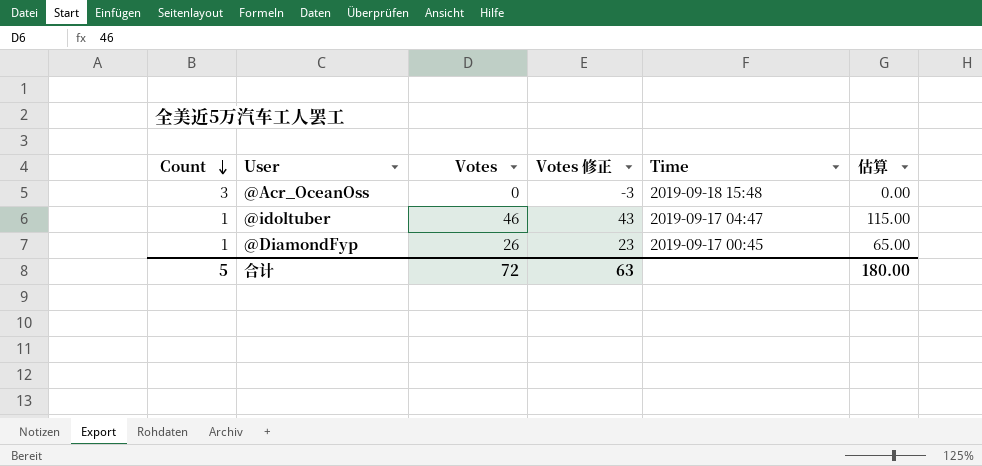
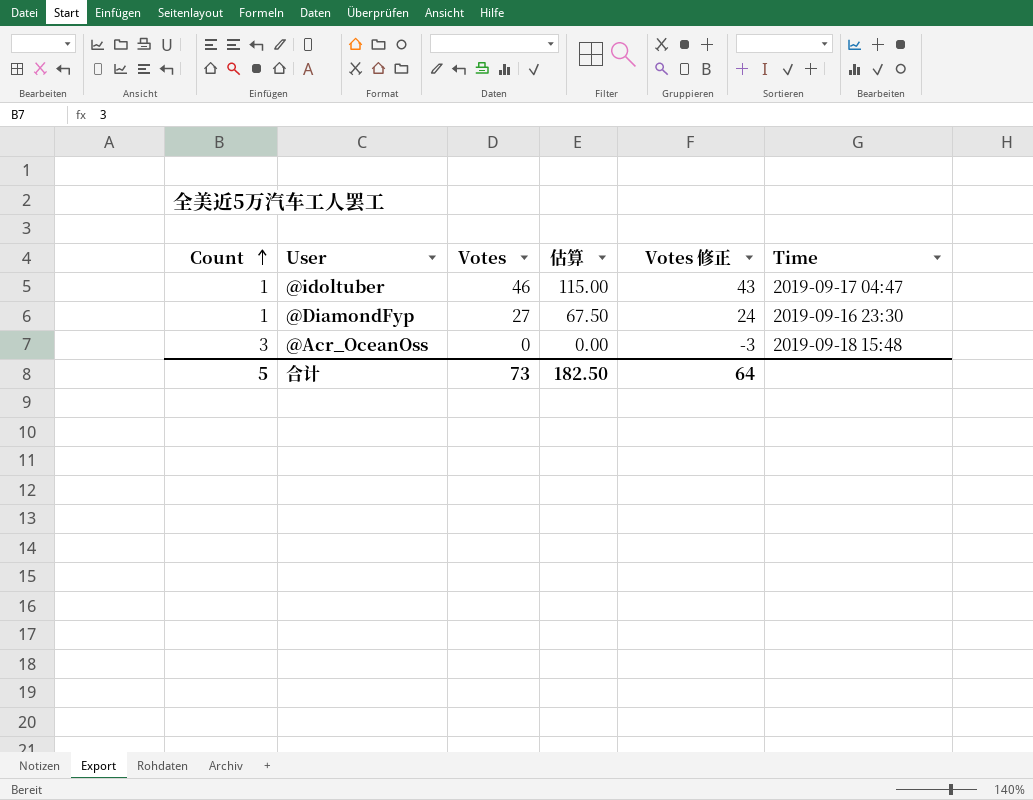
row order: Count descending -> Count ascending
column 估算 | position: 6 -> 4
@DiamondFyp | Votes: 26 -> 27
@DiamondFyp | 估算: 65.00 -> 67.50
@DiamondFyp | Votes 修正: 23 -> 24
@DiamondFyp | Time: 2019-09-17 00:45 -> 2019-09-16 23:30
合计 | Votes: 72 -> 73
合计 | 估算: 180.00 -> 182.50
合计 | Votes 修正: 63 -> 64

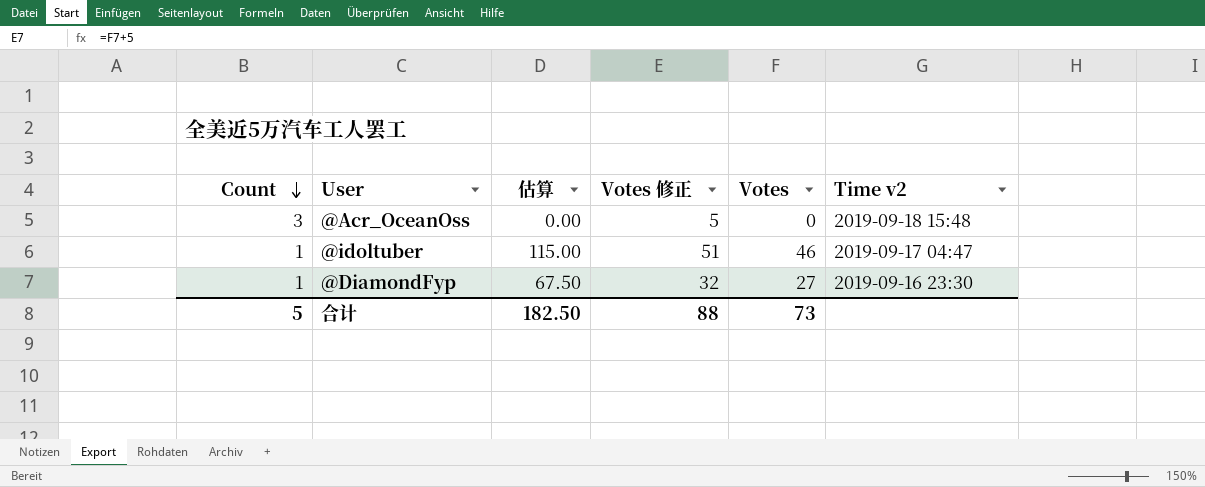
row order: Count ascending -> Count descending
column Votes 修正 | formula: [Votes] - 3 -> [Votes] + 5
column Votes | position: 3 -> 5
column name: Time -> Time v2
合计 | Votes 修正: 64 -> 88

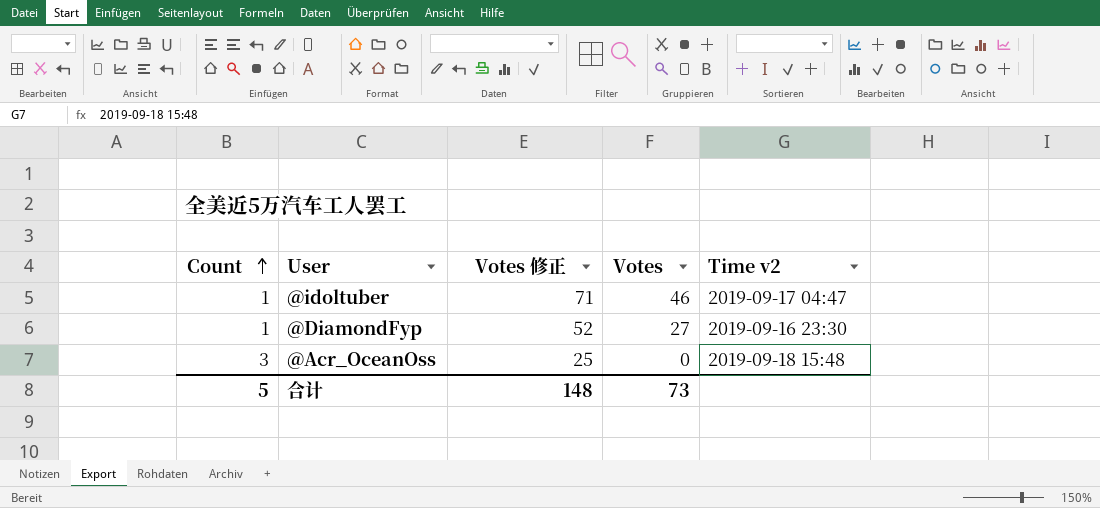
row order: Count descending -> Count ascending
column 估算 | formula: [Votes] * 2.5 -> none
column Votes 修正 | formula: [Votes] + 5 -> [Votes] + 25
合计 | Votes 修正: 88 -> 148

